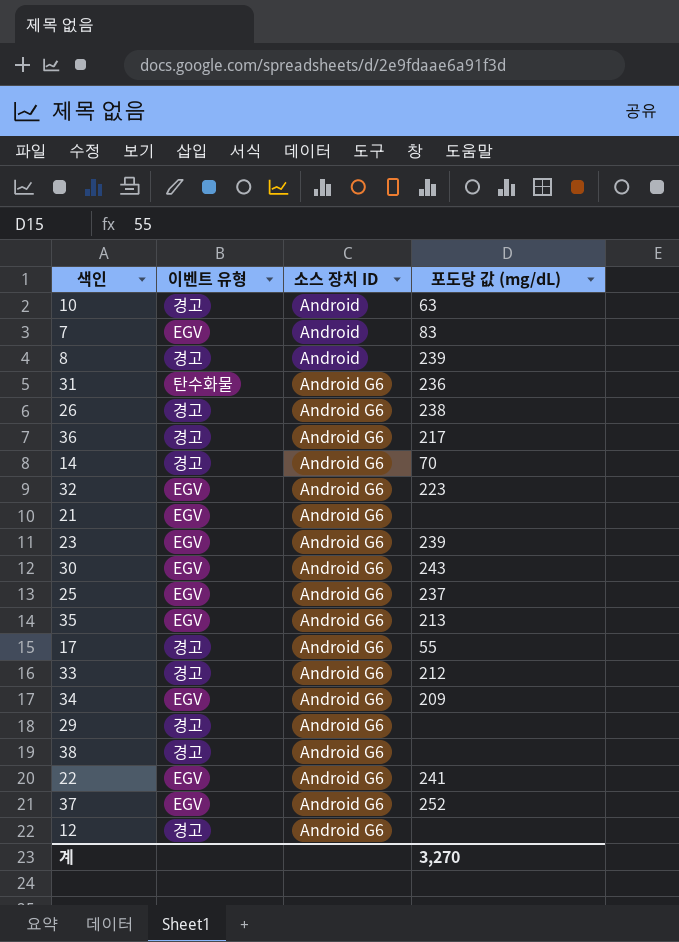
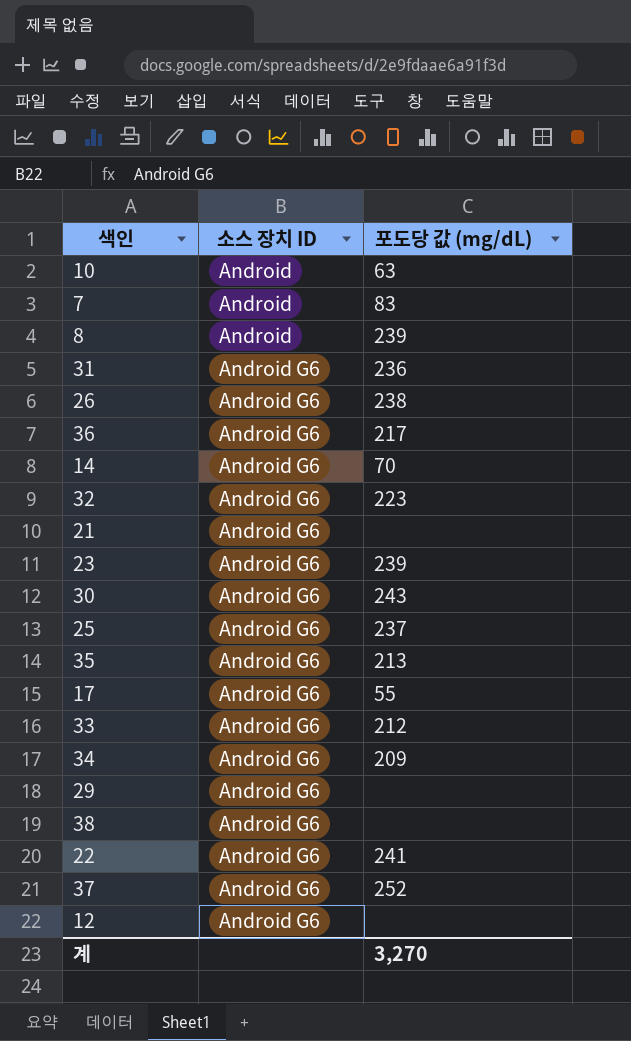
column 이벤트 유형 | position: 2 -> none

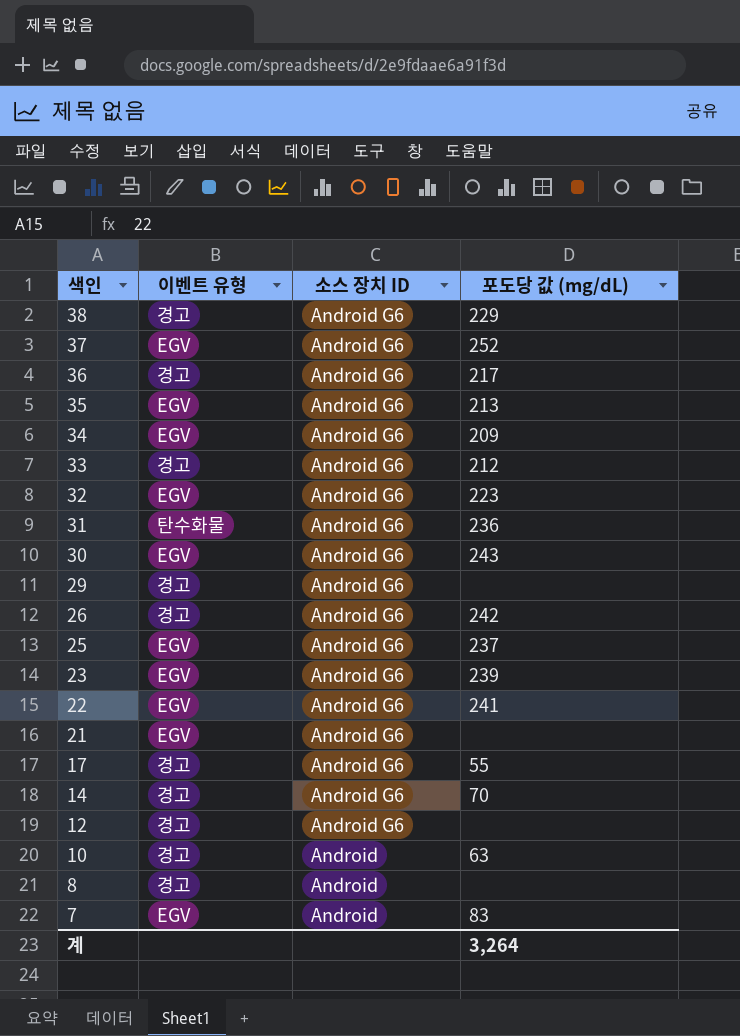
row order: 소스 장치 ID ascending -> 색인 descending
column 이벤트 유형 | position: none -> 2
38 | 포도당 값 (mg/dL): none -> 229
26 | 포도당 값 (mg/dL): 238 -> 242
8 | 포도당 값 (mg/dL): 239 -> none
계 | 포도당 값 (mg/dL): 3,270 -> 3,264

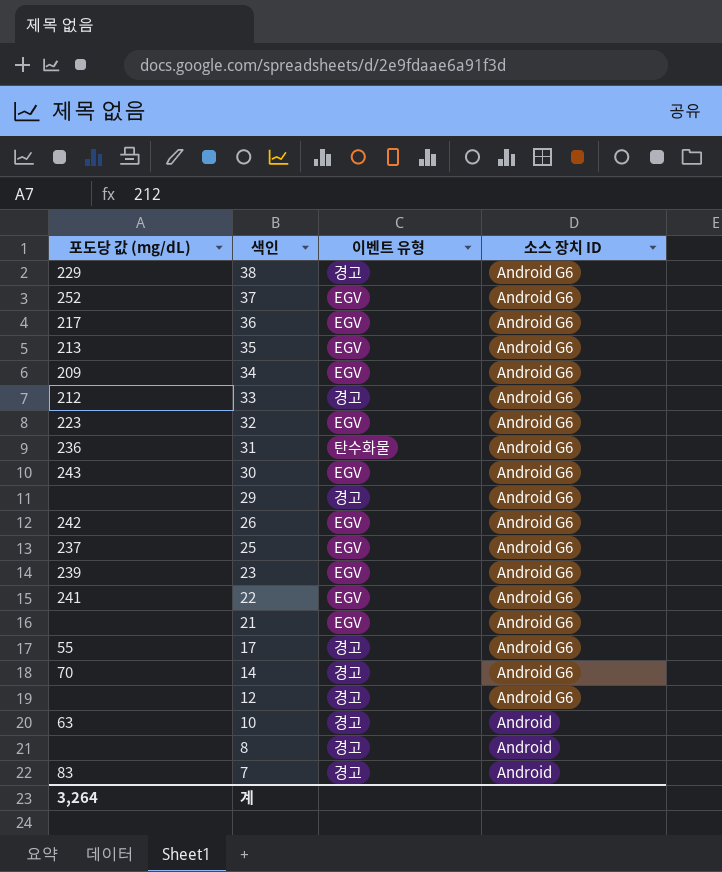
column 포도당 값 (mg/dL) | position: 4 -> 1
36 | 이벤트 유형: 경고 -> EGV
26 | 이벤트 유형: 경고 -> EGV
7 | 이벤트 유형: EGV -> 경고

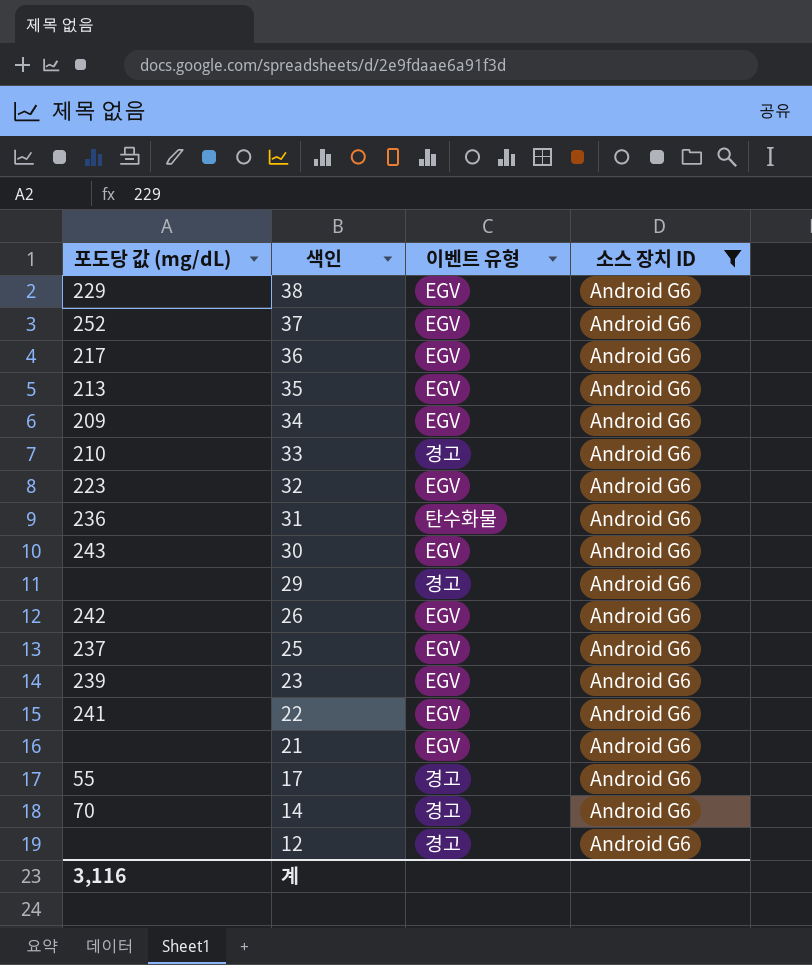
filter: none -> 소스 장치 ID = Android G6
38 | 이벤트 유형: 경고 -> EGV
33 | 포도당 값 (mg/dL): 212 -> 210
계 | 포도당 값 (mg/dL): 3,264 -> 3,116

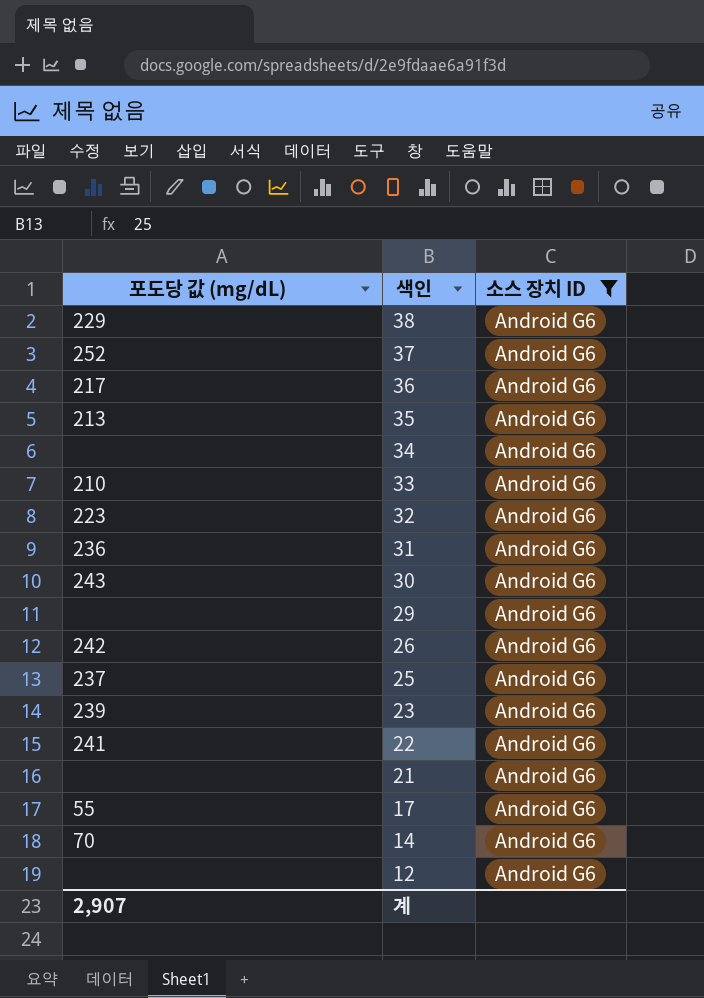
column 이벤트 유형 | position: 3 -> none
34 | 포도당 값 (mg/dL): 209 -> none
계 | 포도당 값 (mg/dL): 3,116 -> 2,907

